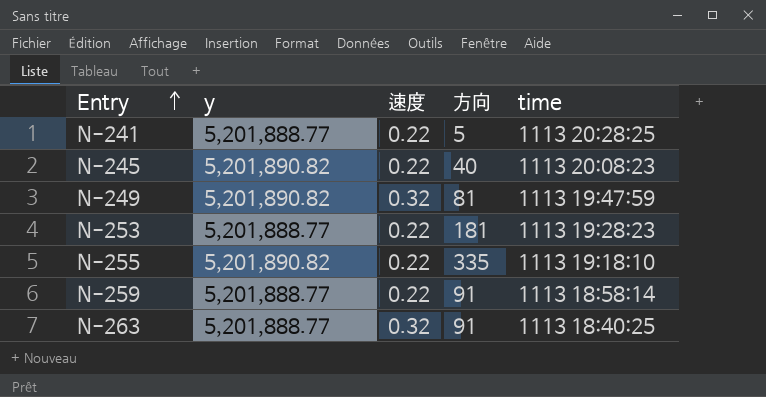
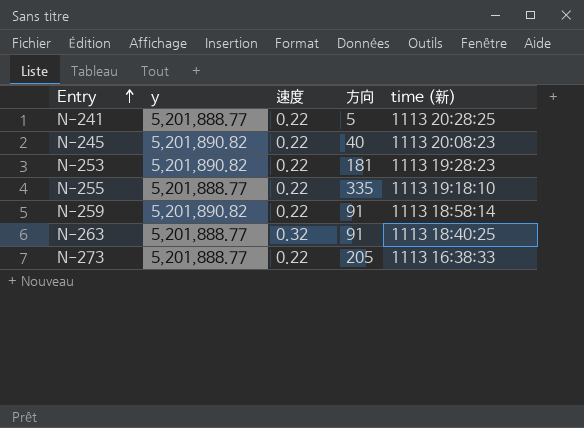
column name: time -> time (新)
row N-249: 5,201,890.82 | 0.32 | 81 | 1113 19:47:59 -> none
N-253 | y: 5,201,888.77 -> 5,201,890.82
N-255 | y: 5,201,890.82 -> 5,201,888.77
N-259 | y: 5,201,888.77 -> 5,201,890.82
row N-273: none -> 5,201,888.77 | 0.22 | 205 | 1113 16:38:33

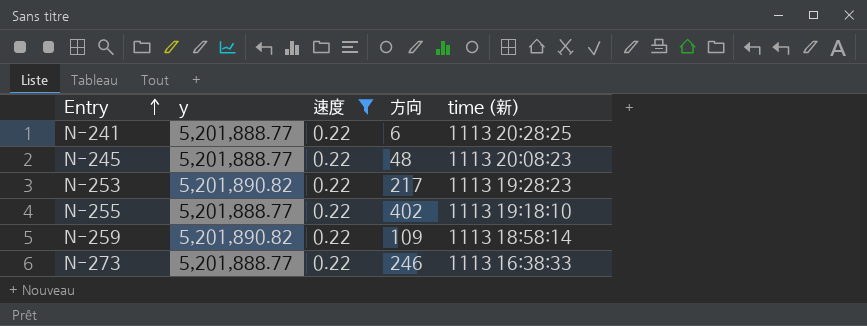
filter: none -> 速度 = 0.22
N-241 | 方向: 5 -> 6
N-245 | y: 5,201,890.82 -> 5,201,888.77
N-245 | 方向: 40 -> 48
N-253 | 方向: 181 -> 217
N-255 | 方向: 335 -> 402
N-259 | 方向: 91 -> 109
N-273 | 方向: 205 -> 246

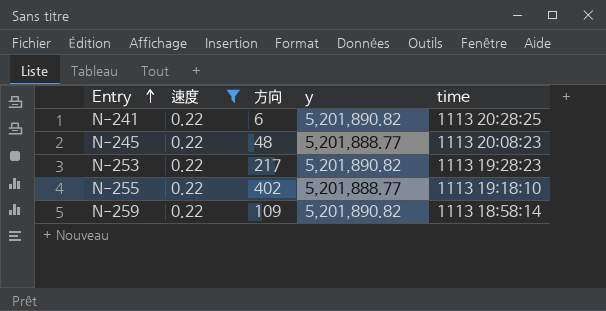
column y | position: 2 -> 4
column name: time (新) -> time
row N-273: 5,201,888.77 | 0.22 | 246 | 1113 16:38:33 -> none
N-241 | y: 5,201,888.77 -> 5,201,890.82

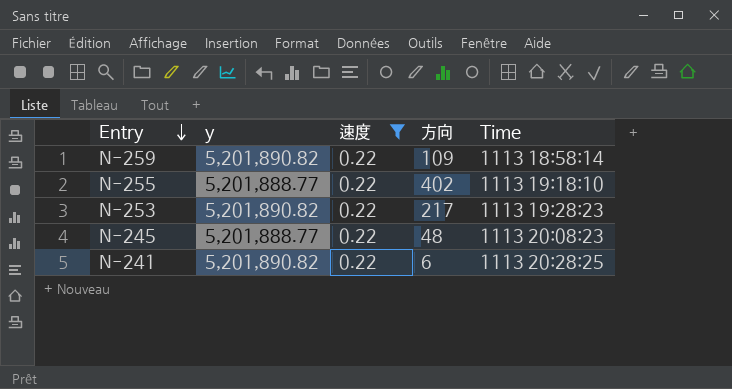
row order: Entry ascending -> Entry descending
column y | position: 4 -> 2
column name: time -> Time

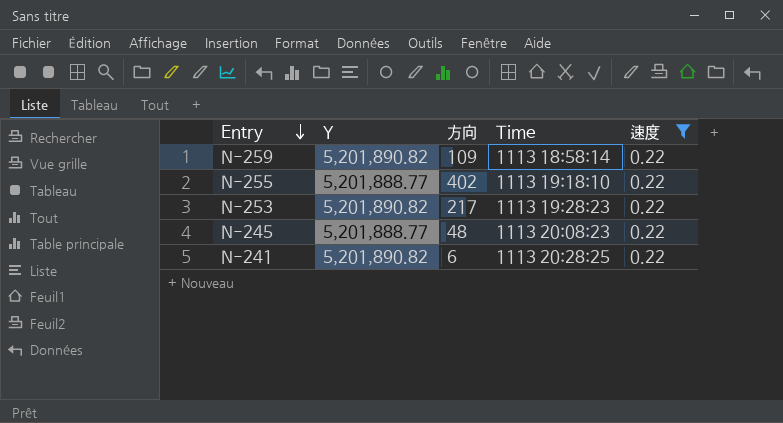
column name: y -> Y
column 速度 | position: 3 -> 5

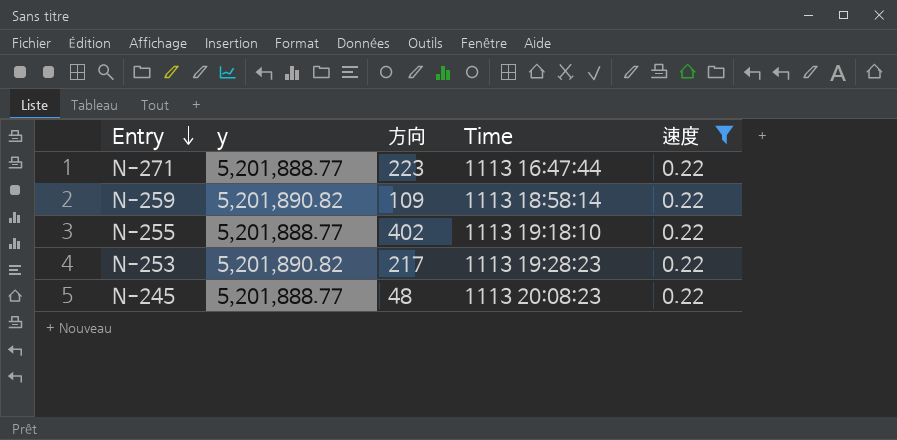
column name: Y -> y
row N-241: 5,201,890.82 | 6 | 1113 20:28:25 | 0.22 -> none
row N-271: none -> 5,201,888.77 | 223 | 1113 16:47:44 | 0.22

